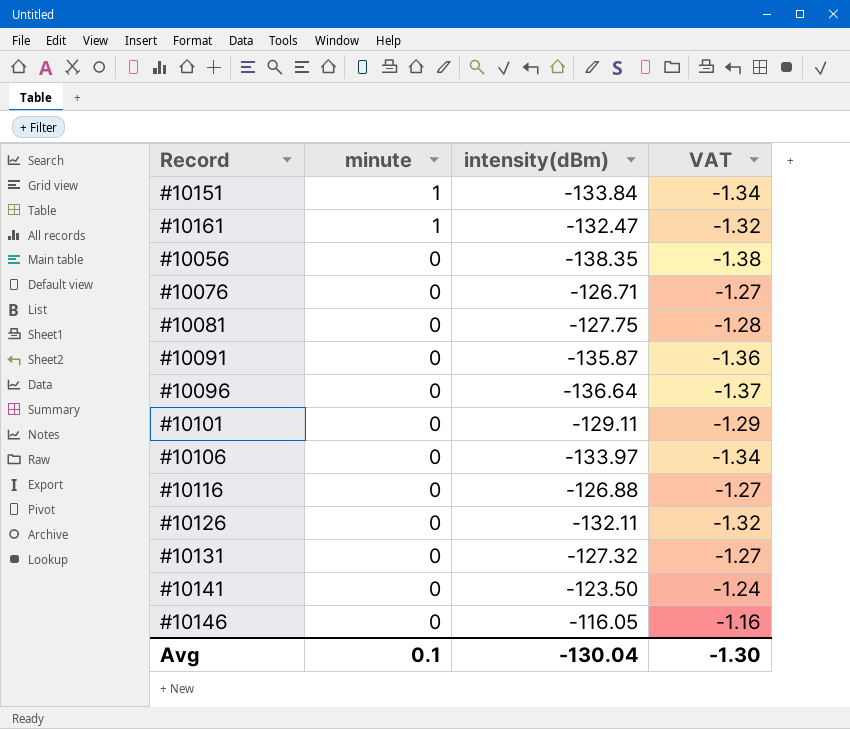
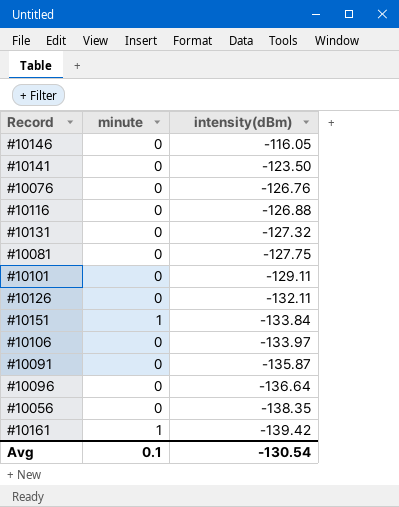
row order: minute descending -> intensity(dBm) descending
column VAT | formula: [intensity(dBm)] * 0.01 -> none
#10076 | intensity(dBm): -126.71 -> -126.76
#10161 | intensity(dBm): -132.47 -> -139.42
Avg | intensity(dBm): -130.04 -> -130.54

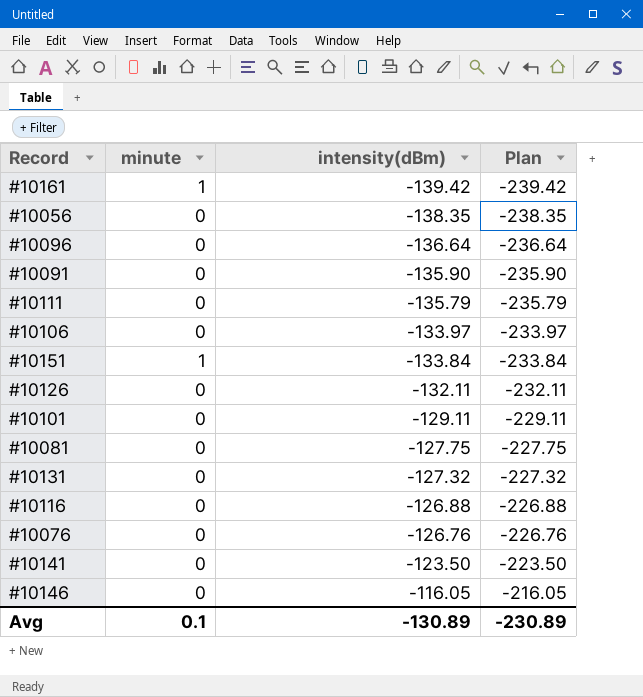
row order: intensity(dBm) descending -> intensity(dBm) ascending
column Plan | formula: none -> [intensity(dBm)] - 100
#10091 | intensity(dBm): -135.87 -> -135.90
row #10111: none -> 0 | -135.79 | -235.79
Avg | intensity(dBm): -130.54 -> -130.89

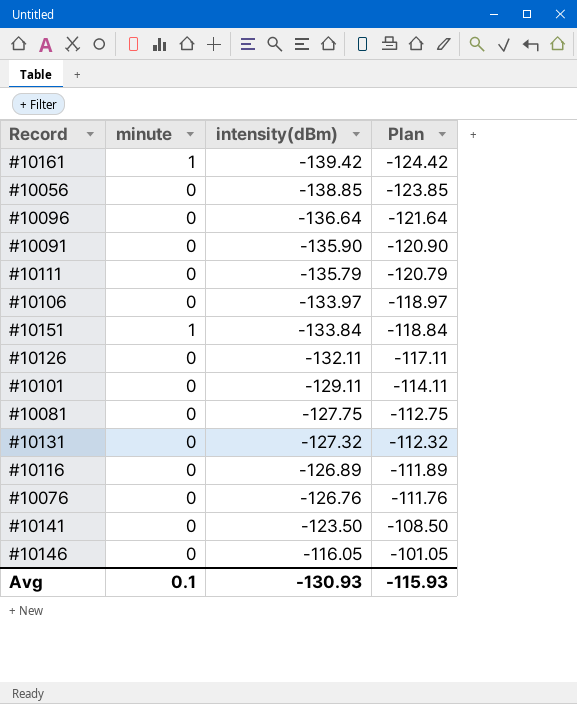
column Plan | formula: [intensity(dBm)] - 100 -> [intensity(dBm)] + 15
#10056 | intensity(dBm): -138.35 -> -138.85
#10116 | intensity(dBm): -126.88 -> -126.89
Avg | intensity(dBm): -130.89 -> -130.93
Avg | Plan: -230.89 -> -115.93

